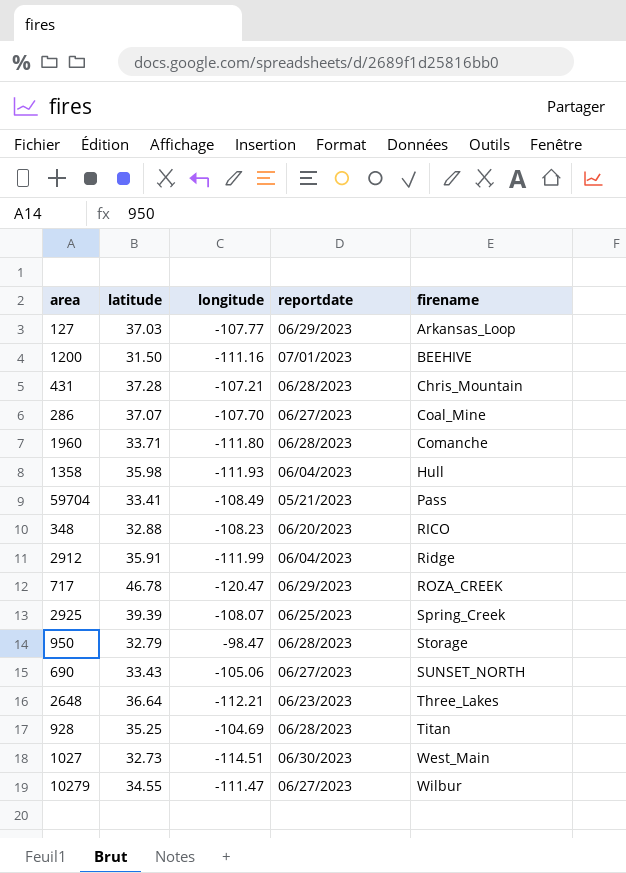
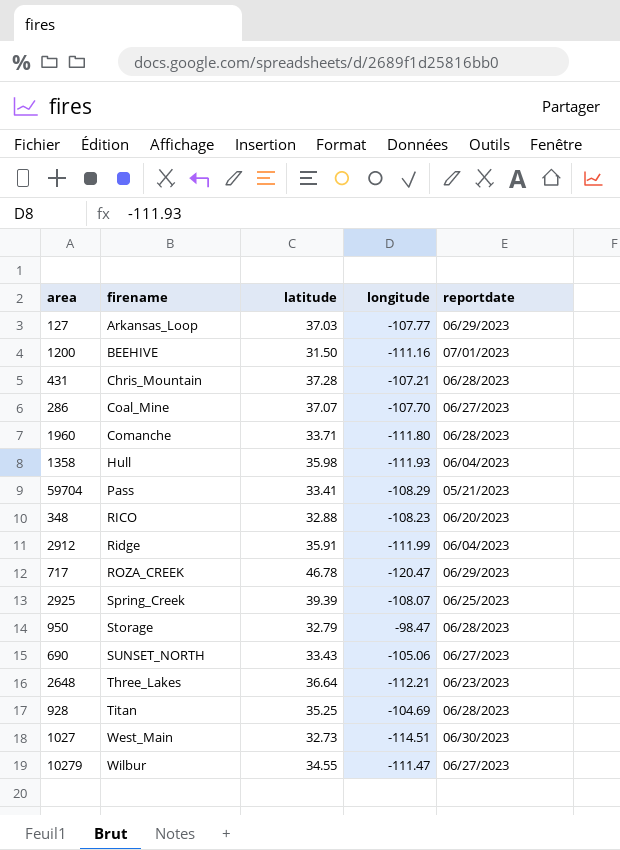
column firename | position: 5 -> 2
59704 | longitude: -108.49 -> -108.29

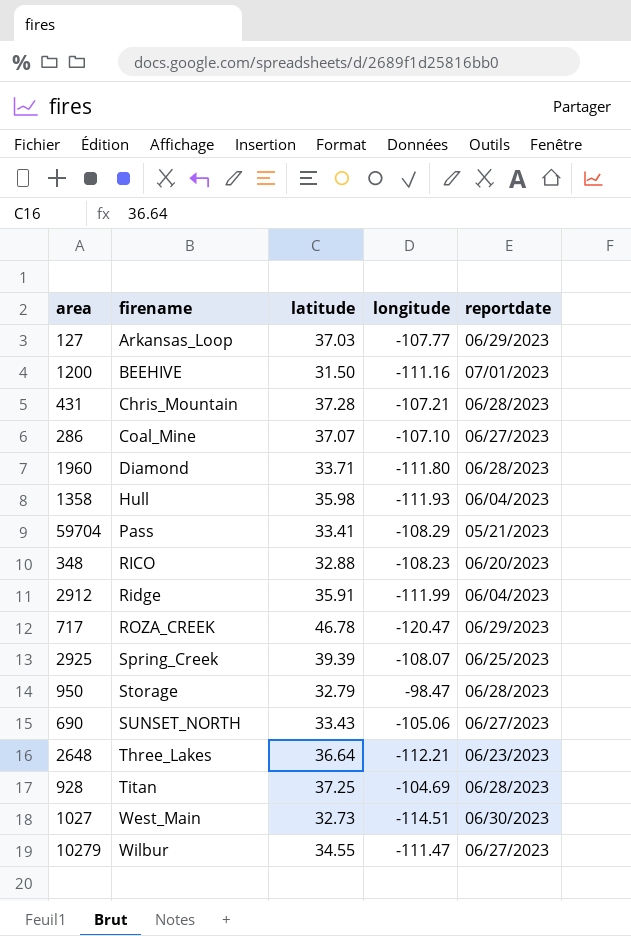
286 | longitude: -107.70 -> -107.10
1960 | firename: Comanche -> Diamond
928 | latitude: 35.25 -> 37.25

